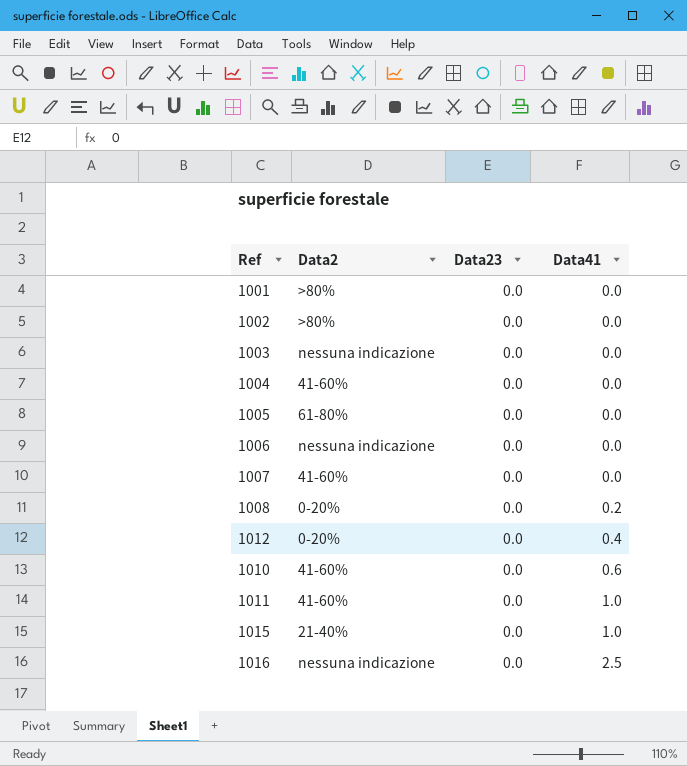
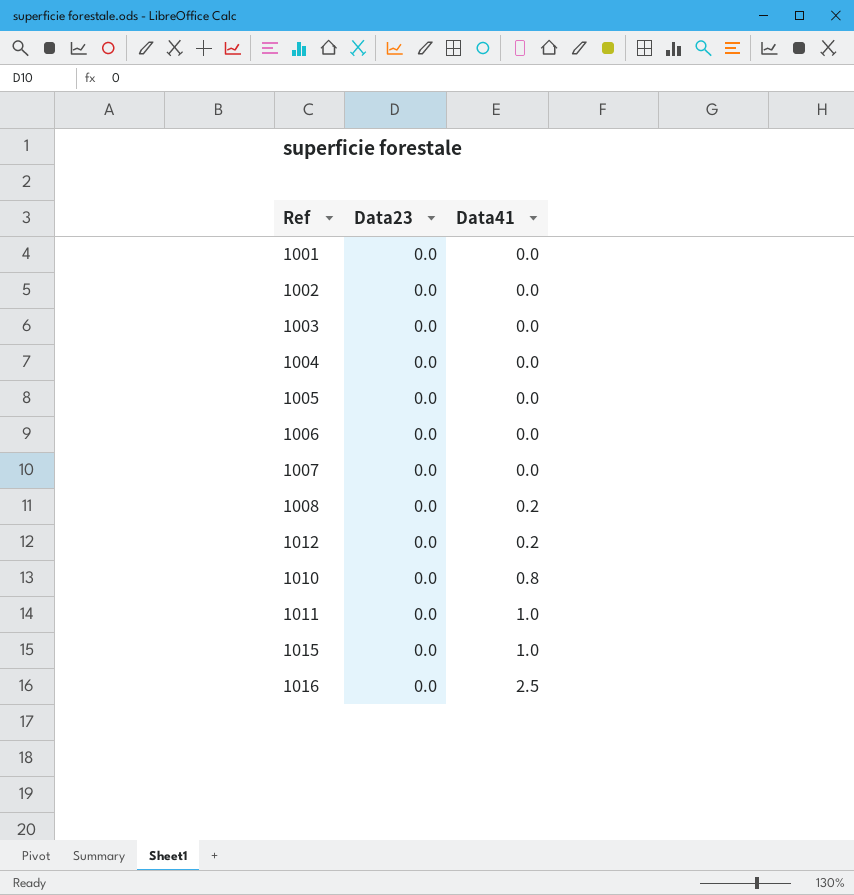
column Data2 | position: 2 -> none
1012 | Data41: 0.4 -> 0.2
1010 | Data41: 0.6 -> 0.8

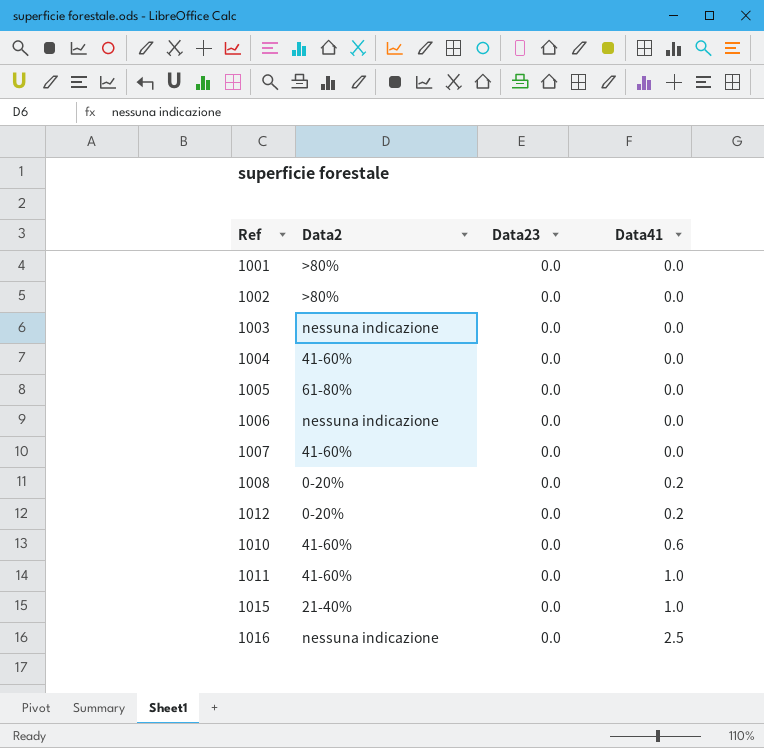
column Data2 | position: none -> 2
1010 | Data41: 0.8 -> 0.6

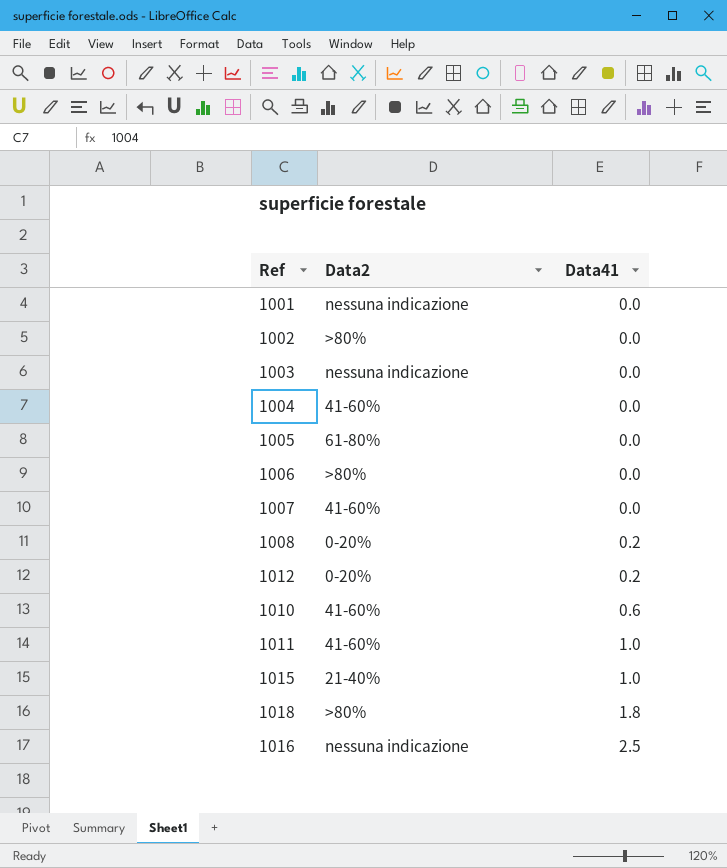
column Data23 | position: 3 -> none
1001 | Data2: >80% -> nessuna indicazione
1006 | Data2: nessuna indicazione -> >80%
row 1018: none -> >80% | 1.8

